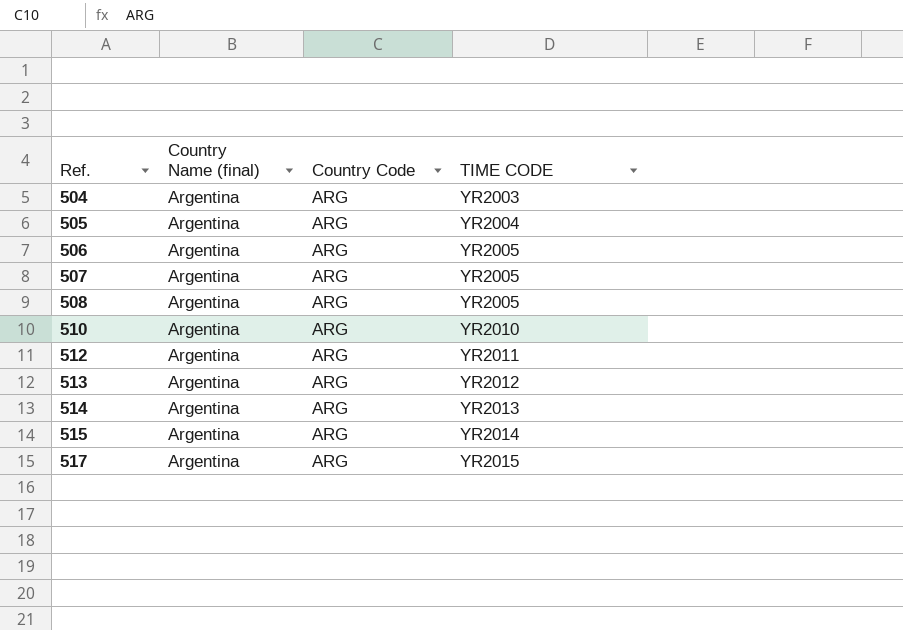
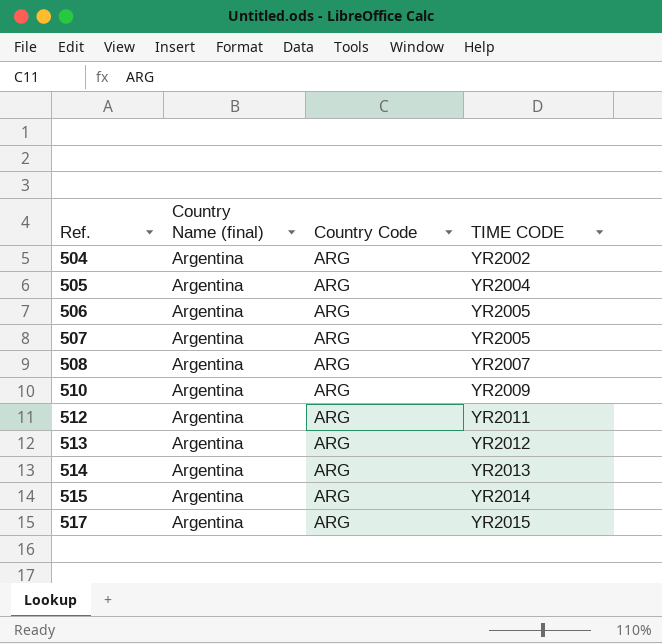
504 | TIME CODE: YR2003 -> YR2002
508 | TIME CODE: YR2005 -> YR2007
510 | TIME CODE: YR2010 -> YR2009

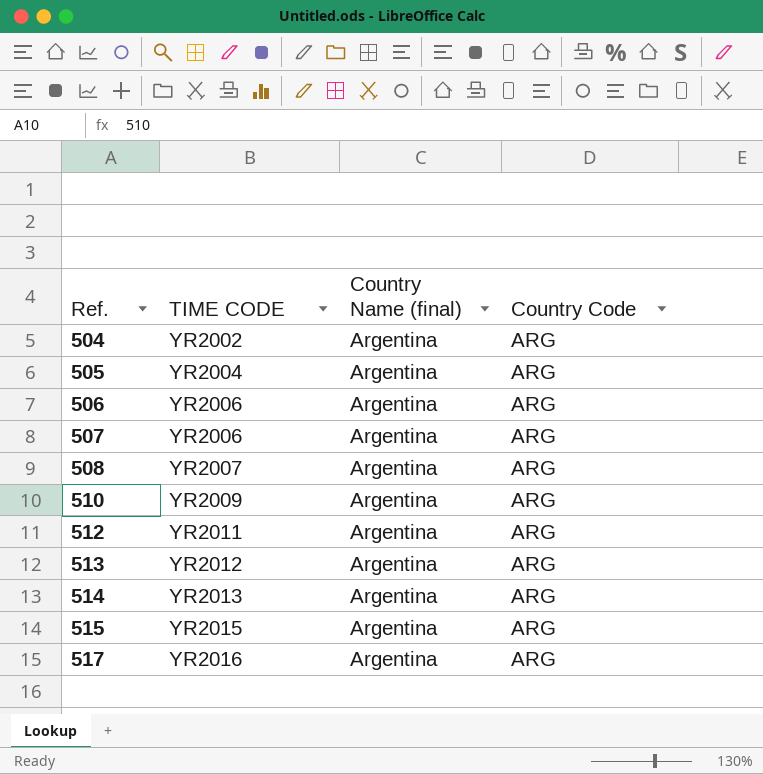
column TIME CODE | position: 4 -> 2
506 | TIME CODE: YR2005 -> YR2006
507 | TIME CODE: YR2005 -> YR2006
515 | TIME CODE: YR2014 -> YR2015
517 | TIME CODE: YR2015 -> YR2016

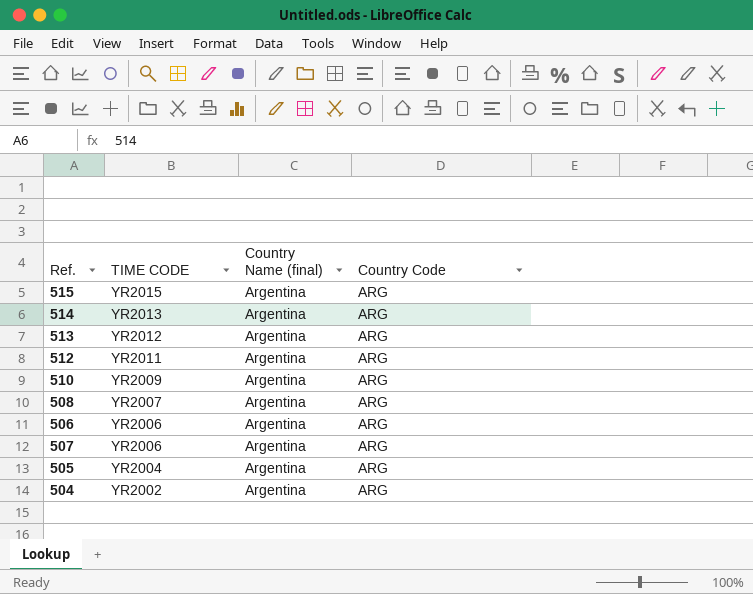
row order: Ref. ascending -> TIME CODE descending
row 517: YR2016 | Argentina | ARG -> none

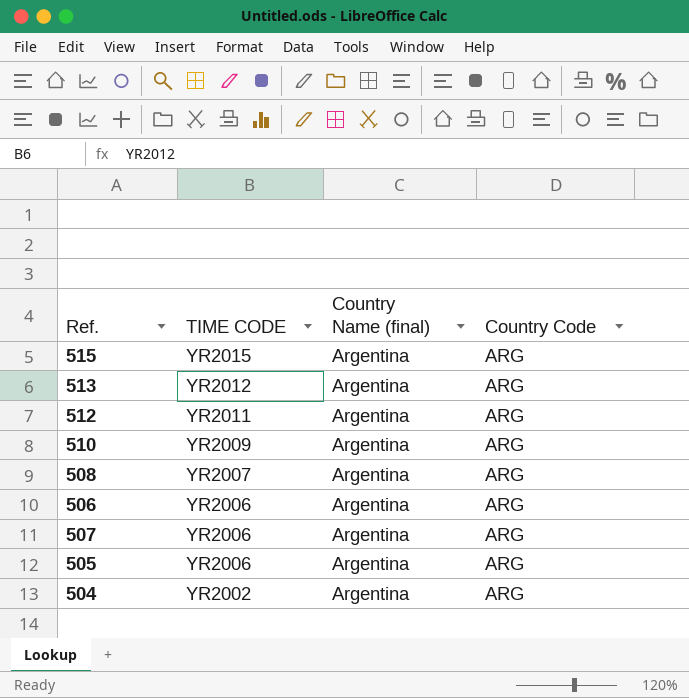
row 514: YR2013 | Argentina | ARG -> none
505 | TIME CODE: YR2004 -> YR2006

